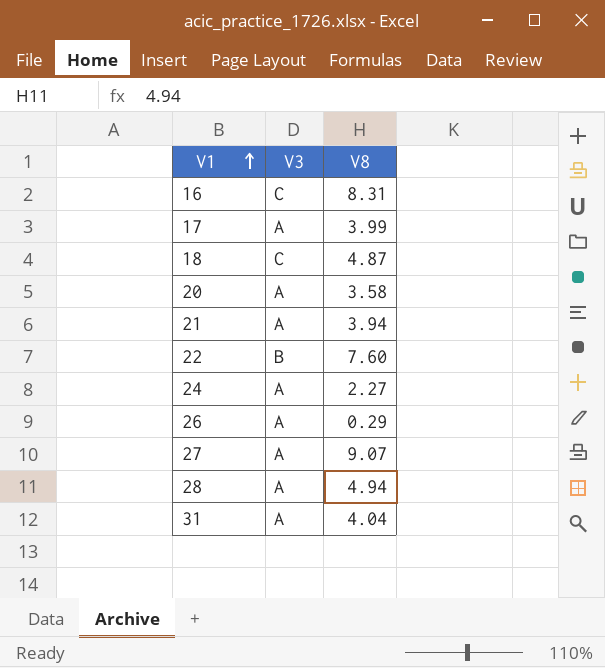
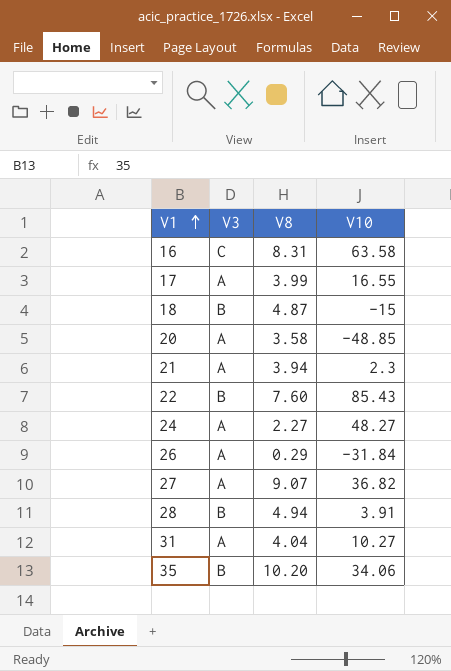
column V10 | position: none -> 4
18 | V3: C -> B
28 | V3: A -> B
row 35: none -> B | 10.20 | 34.06

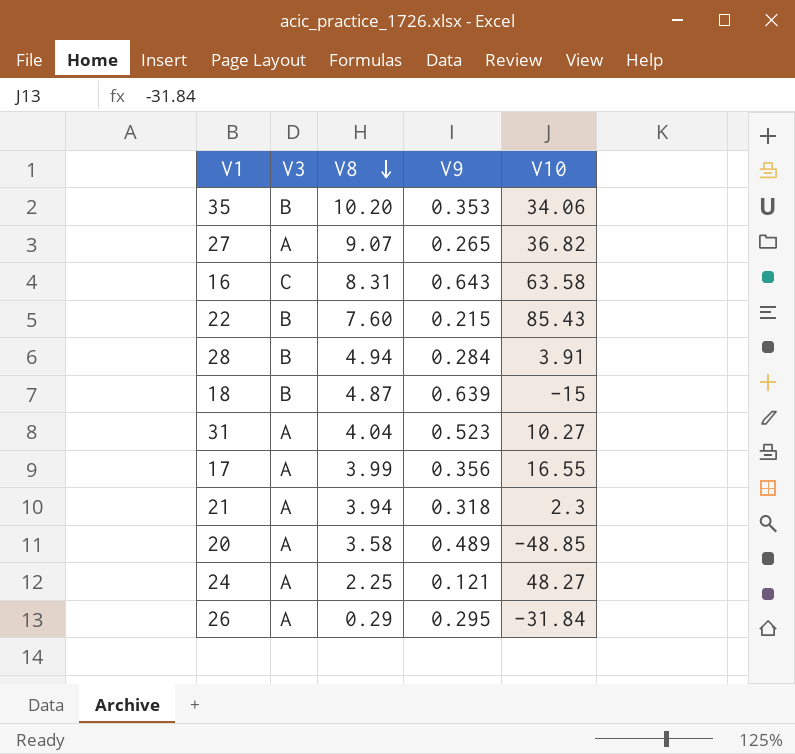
row order: V1 ascending -> V8 descending
column V9 | position: none -> 4
24 | V8: 2.27 -> 2.25

